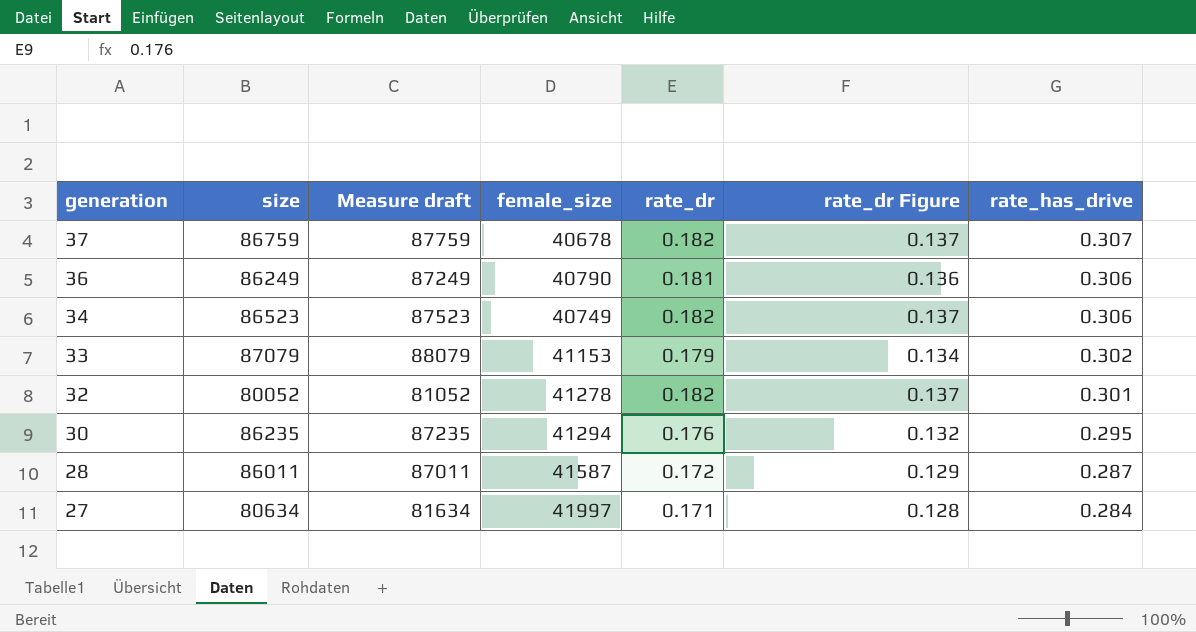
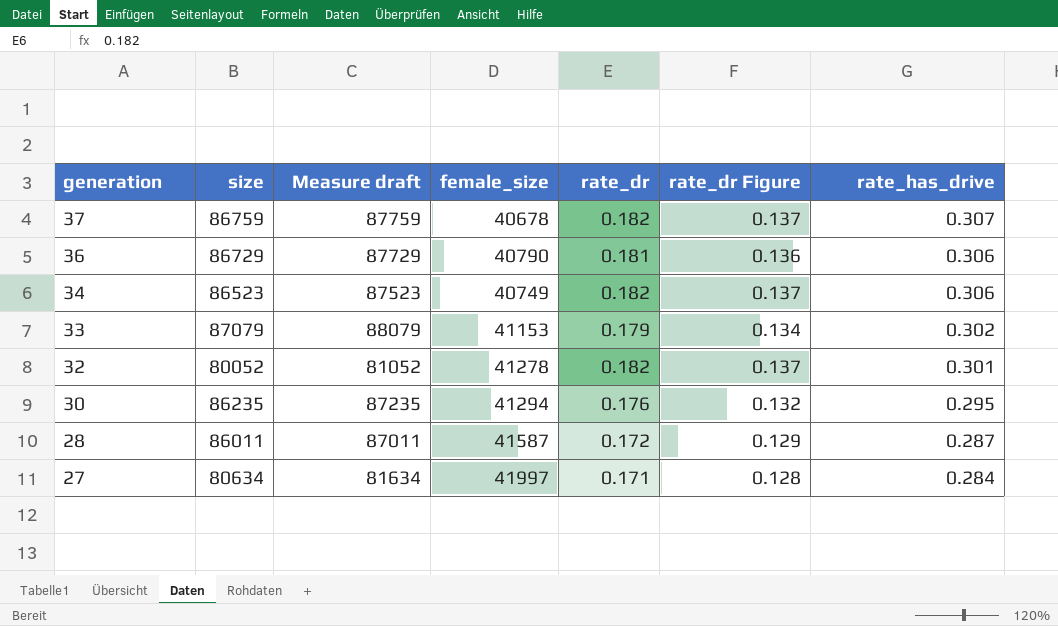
36 | size: 86249 -> 86729
36 | Measure draft: 87249 -> 87729

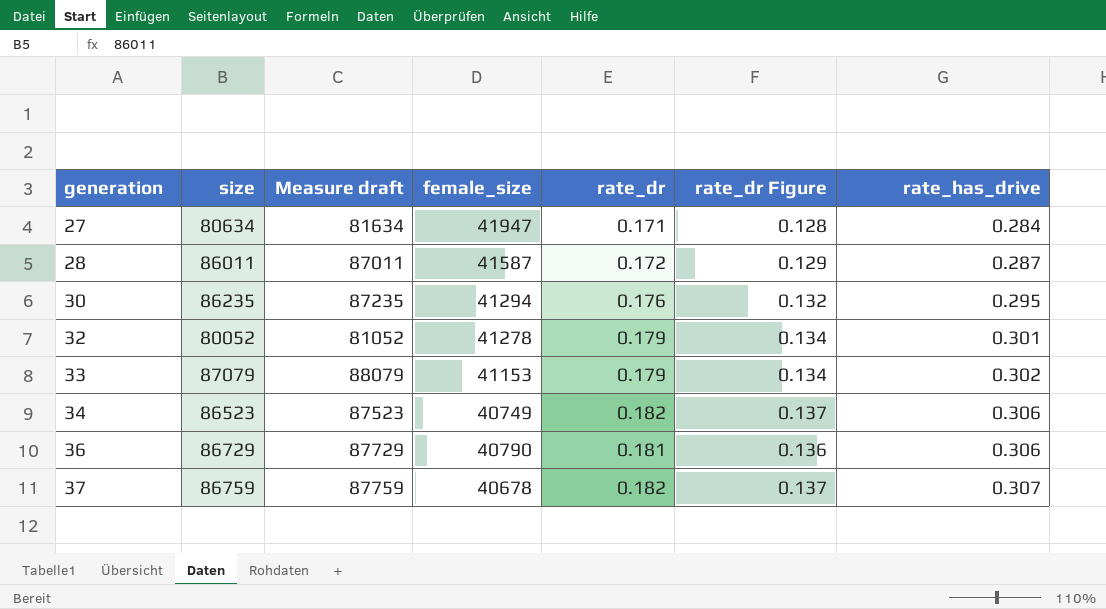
row order: generation descending -> generation ascending
27 | female_size: 41997 -> 41947
32 | rate_dr: 0.182 -> 0.179
32 | rate_dr Figure: 0.137 -> 0.134

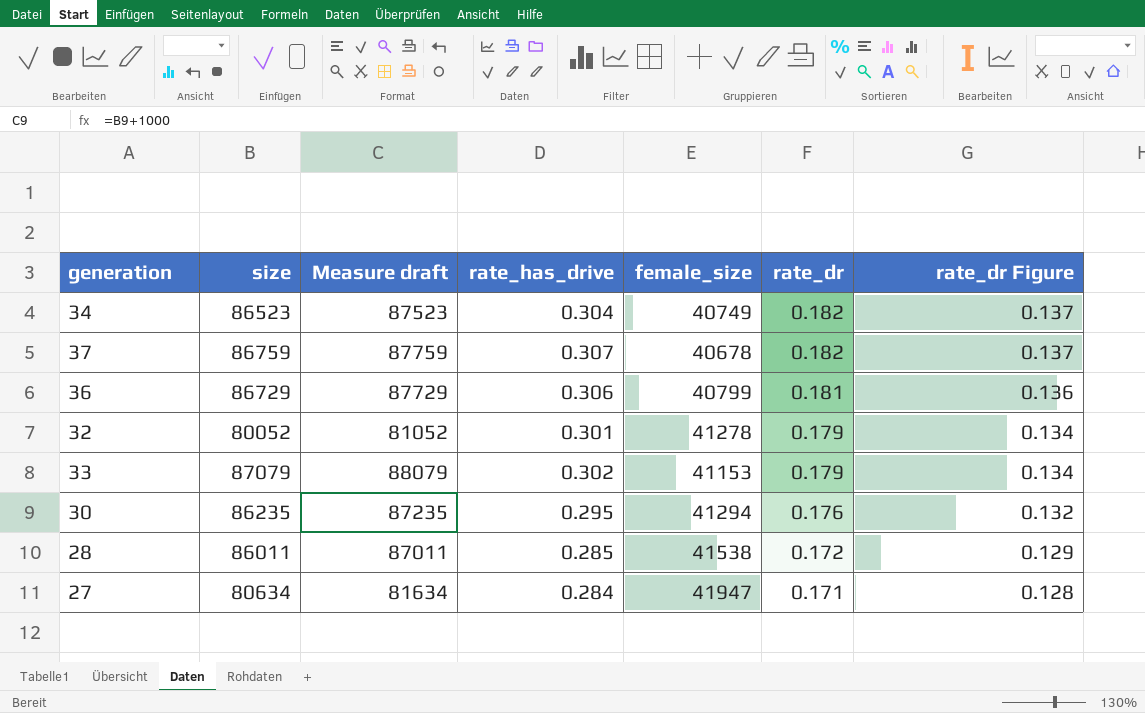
row order: generation ascending -> rate_dr descending
column rate_has_drive | position: 7 -> 4
34 | rate_has_drive: 0.306 -> 0.304
36 | female_size: 40790 -> 40799
28 | rate_has_drive: 0.287 -> 0.285
28 | female_size: 41587 -> 41538

